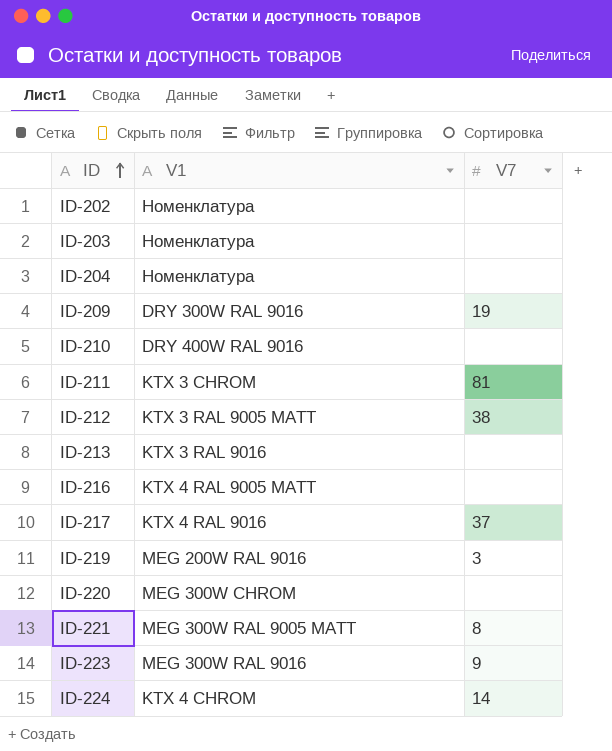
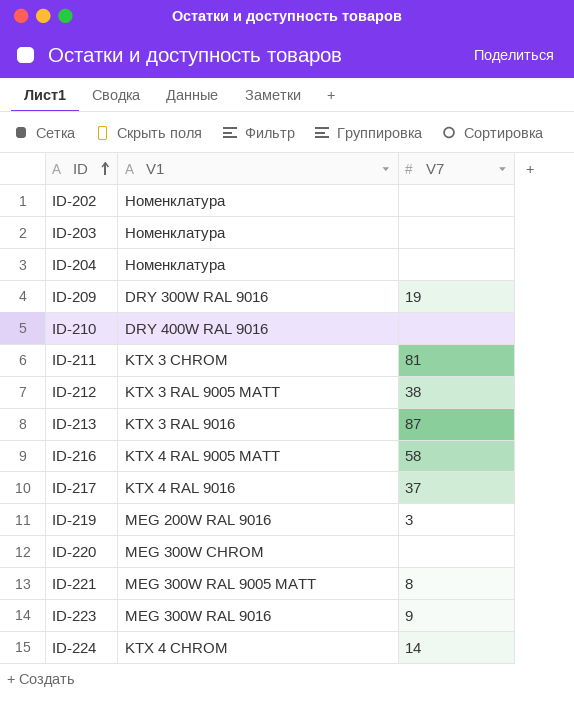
ID-213 | V7: none -> 87
ID-216 | V7: none -> 58

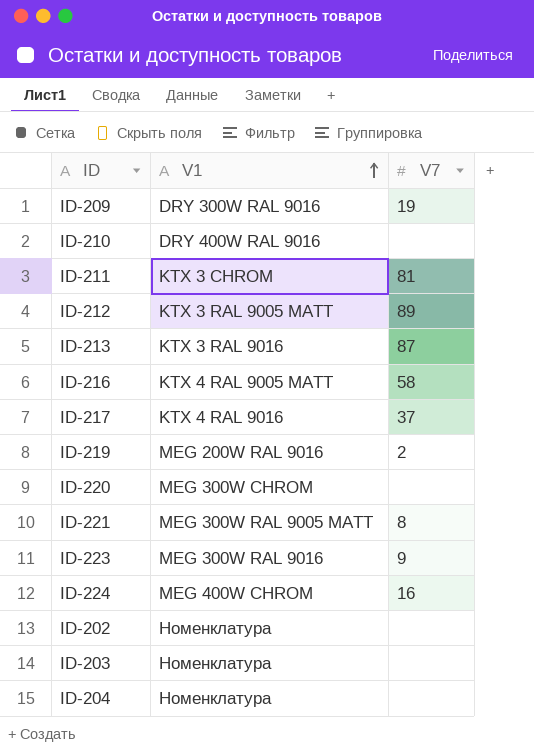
row order: ID ascending -> V1 ascending
ID-212 | V7: 38 -> 89
ID-219 | V7: 3 -> 2
ID-224 | V1: KTX 4 CHROM -> MEG 400W CHROM
ID-224 | V7: 14 -> 16

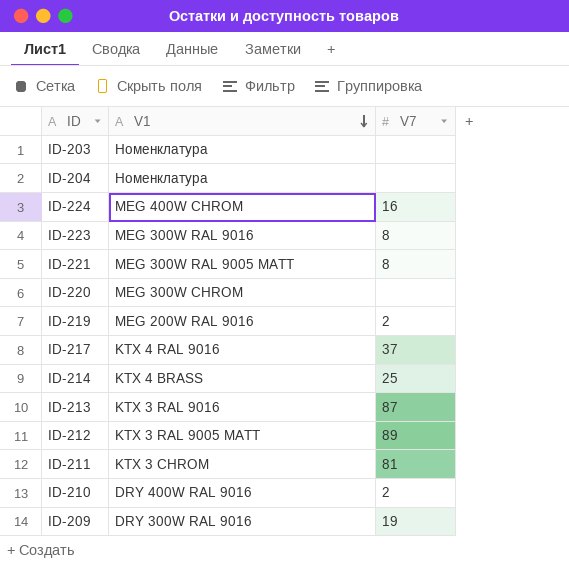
row order: V1 ascending -> V1 descending
row ID-216: KTX 4 RAL 9005 MATT | 58 -> none
row ID-202: Номенклатура | none -> none
ID-223 | V7: 9 -> 8
row ID-214: none -> KTX 4 BRASS | 25
ID-210 | V7: none -> 2

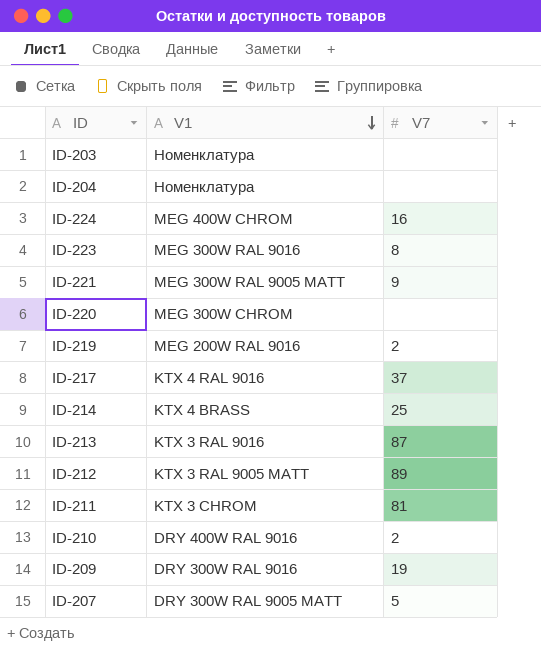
ID-221 | V7: 8 -> 9
row ID-207: none -> DRY 300W RAL 9005 MATT | 5

